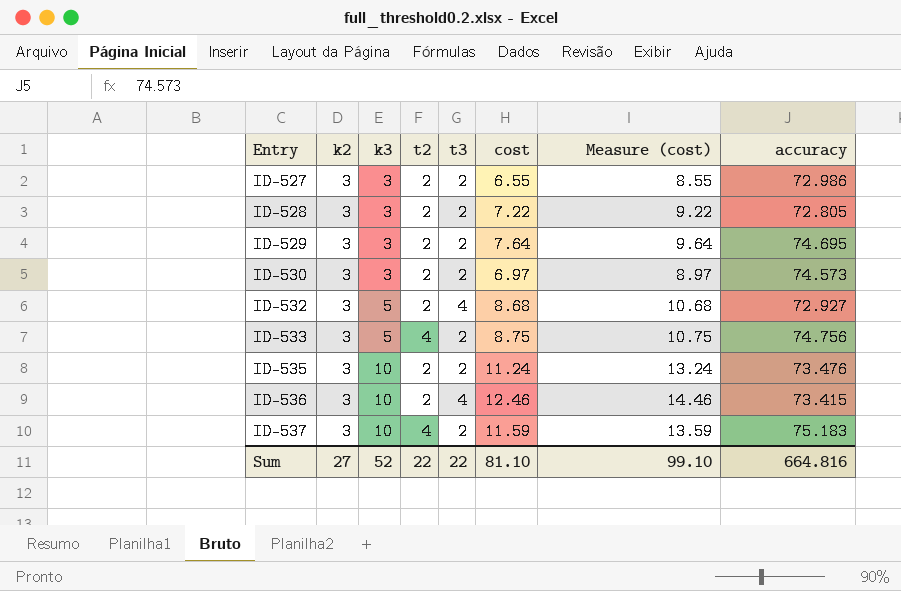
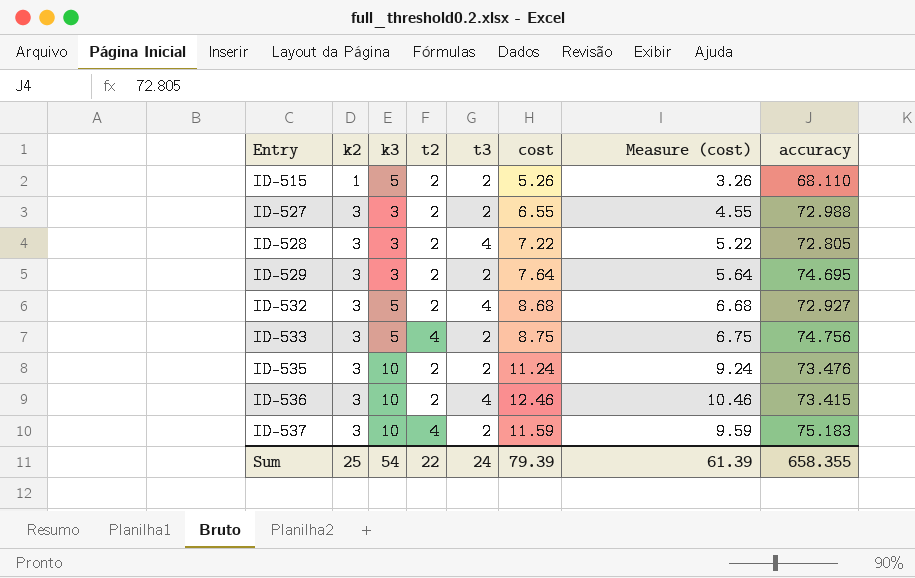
column Measure (cost) | formula: [cost] + 2 -> [cost] - 2
row ID-530: 3 | 3 | 2 | 2 | 6.97 | 8.97 | 74.573 -> none
row ID-515: none -> 1 | 5 | 2 | 2 | 5.26 | 3.26 | 68.110
ID-527 | accuracy: 72.986 -> 72.988
ID-528 | t3: 2 -> 4
Sum | k2: 27 -> 25
Sum | k3: 52 -> 54
Sum | t3: 22 -> 24
Sum | cost: 81.10 -> 79.39
Sum | Measure (cost): 99.10 -> 61.39
Sum | accuracy: 664.816 -> 658.355

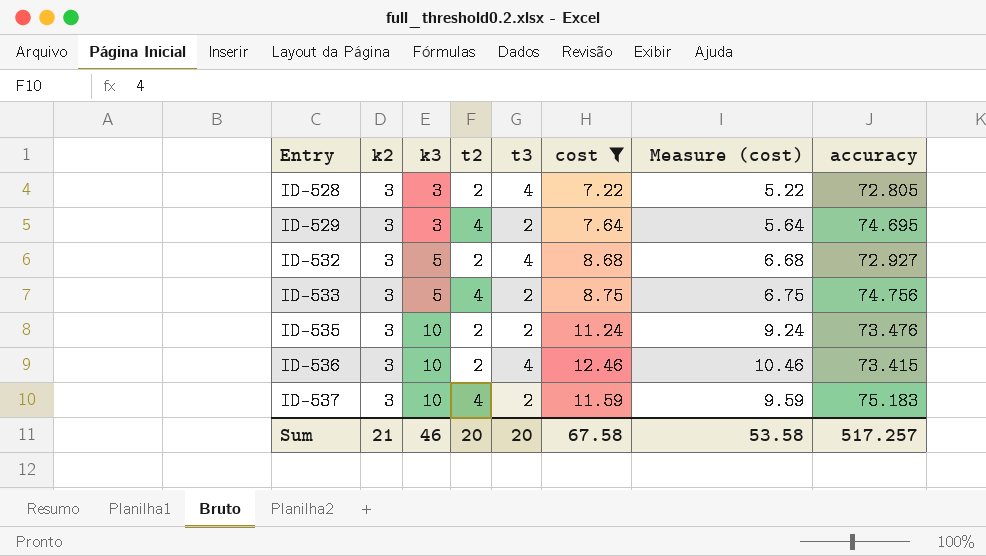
filter: none -> cost >= 7.22
ID-529 | t2: 2 -> 4
Sum | k2: 25 -> 21
Sum | k3: 54 -> 46
Sum | t2: 22 -> 20
Sum | t3: 24 -> 20
Sum | cost: 79.39 -> 67.58
Sum | Measure (cost): 61.39 -> 53.58
Sum | accuracy: 658.355 -> 517.257

